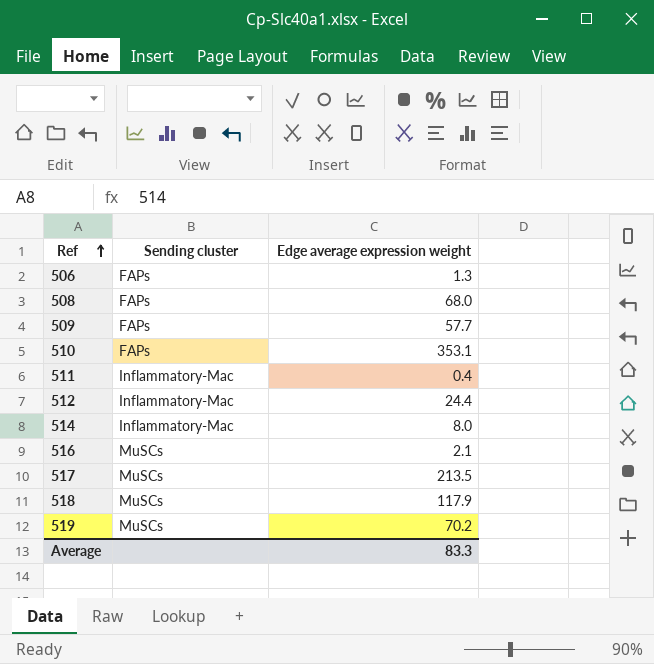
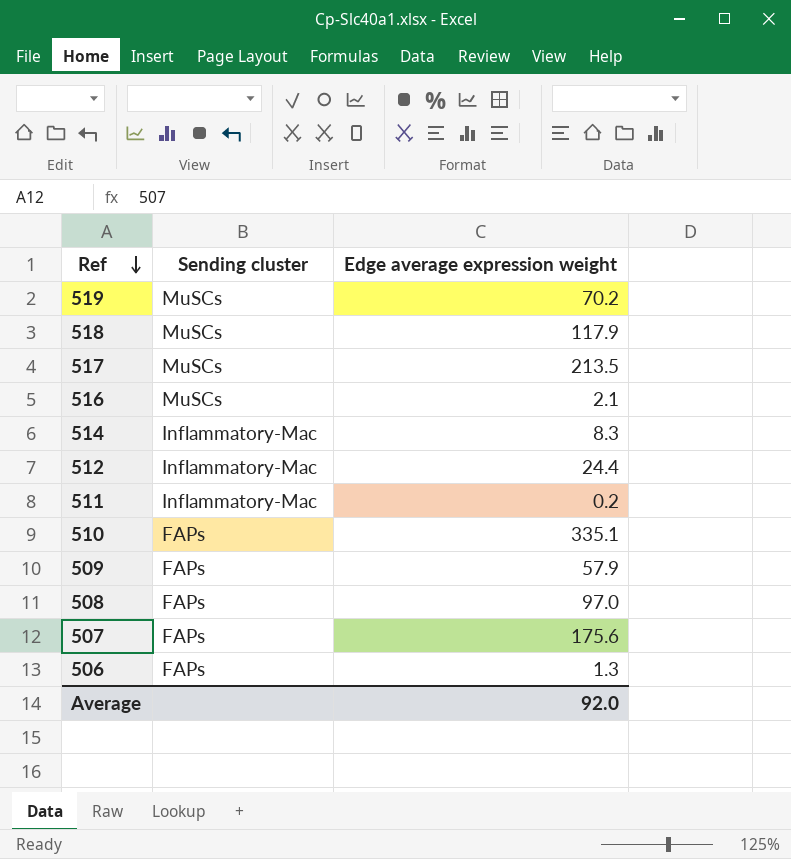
row order: Ref ascending -> Ref descending
514 | Edge average expression weight: 8.0 -> 8.3
511 | Edge average expression weight: 0.4 -> 0.2
510 | Edge average expression weight: 353.1 -> 335.1
509 | Edge average expression weight: 57.7 -> 57.9
508 | Edge average expression weight: 68.0 -> 97.0
row 507: none -> FAPs | 175.6
Average | Edge average expression weight: 83.3 -> 92.0

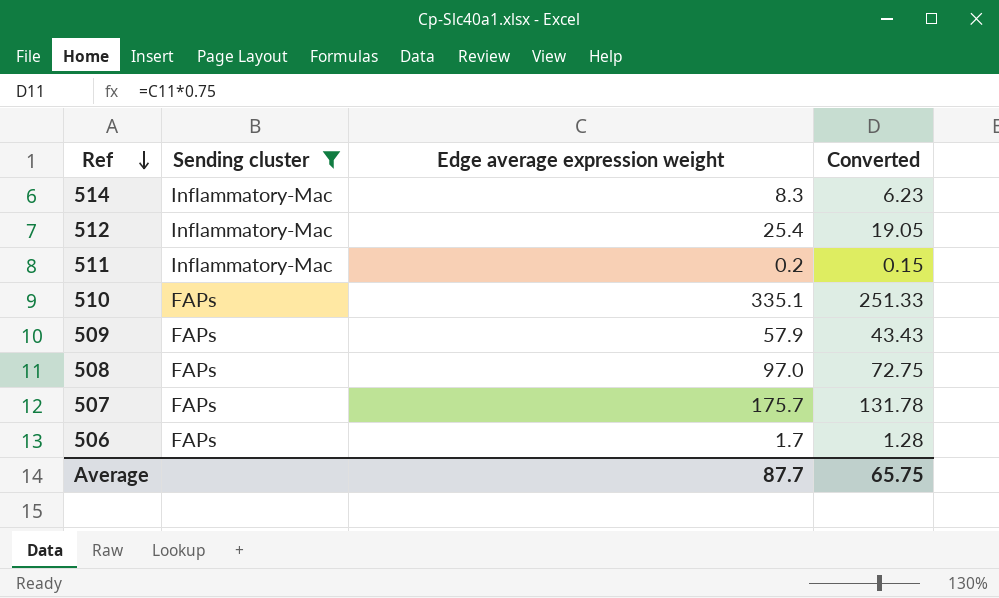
filter: none -> Sending cluster != MuSCs
column Converted | formula: none -> [Edge average expression weight] * 0.75
512 | Edge average expression weight: 24.4 -> 25.4
507 | Edge average expression weight: 175.6 -> 175.7
506 | Edge average expression weight: 1.3 -> 1.7
Average | Edge average expression weight: 92.0 -> 87.7

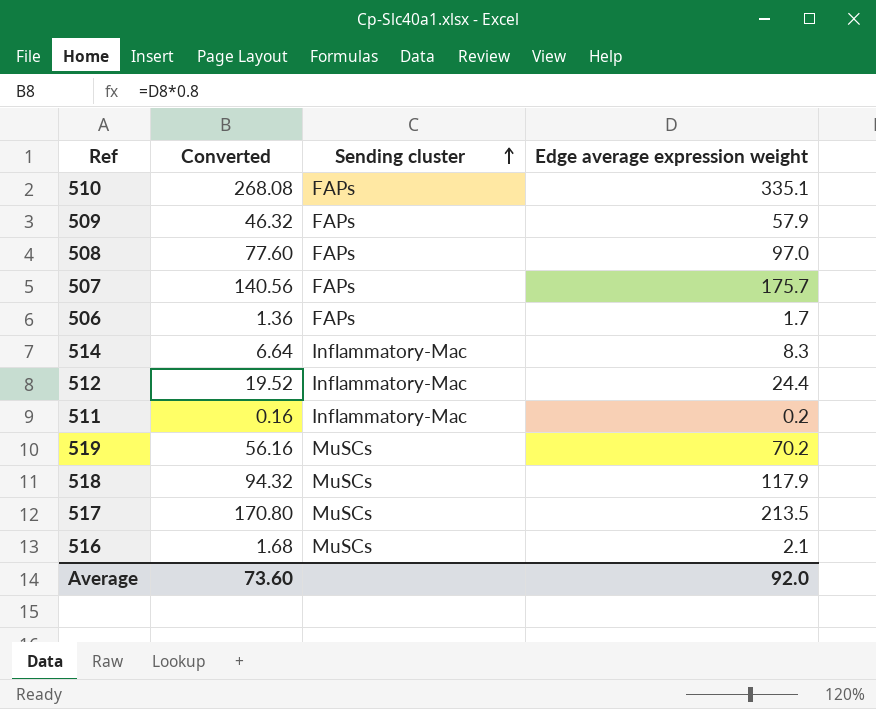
filter: Sending cluster != MuSCs -> none
row order: Ref descending -> Sending cluster ascending
column Converted | formula: [Edge average expression weight] * 0.75 -> [Edge average expression weight] * 0.8
column Converted | position: 4 -> 2
512 | Edge average expression weight: 25.4 -> 24.4
Average | Converted: 65.75 -> 73.60
Average | Edge average expression weight: 87.7 -> 92.0

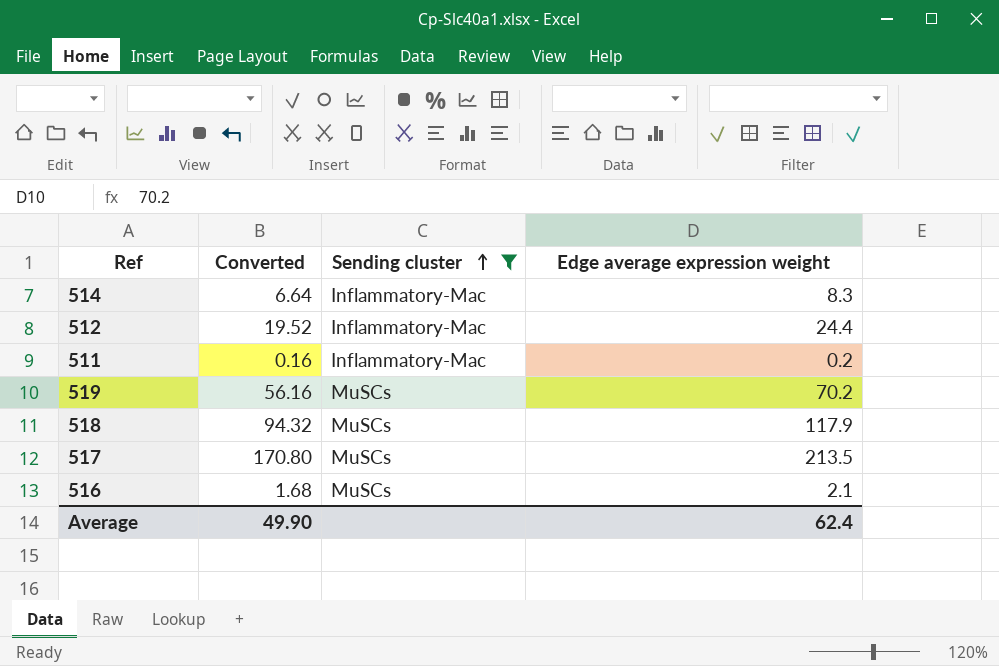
filter: none -> Sending cluster != FAPs
Average | Converted: 73.60 -> 49.90
Average | Edge average expression weight: 92.0 -> 62.4

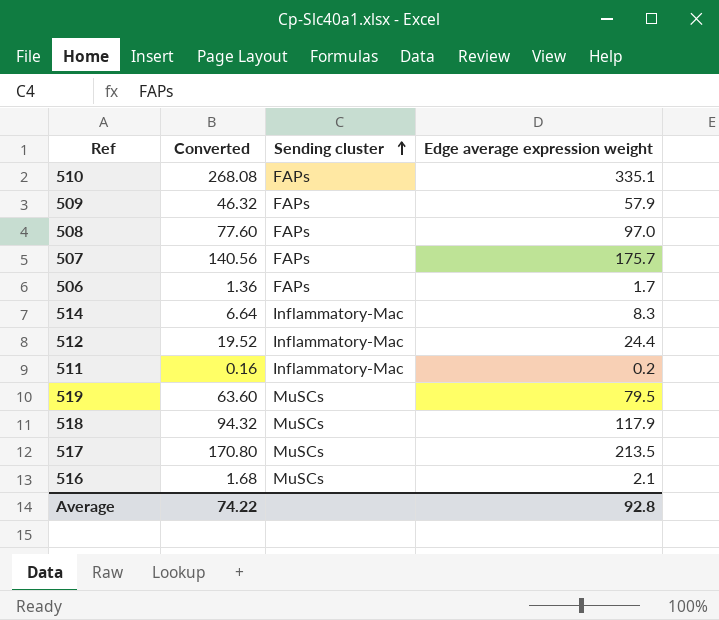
filter: Sending cluster != FAPs -> none
519 | Converted: 56.16 -> 63.60
519 | Edge average expression weight: 70.2 -> 79.5
Average | Converted: 49.90 -> 74.22
Average | Edge average expression weight: 62.4 -> 92.8

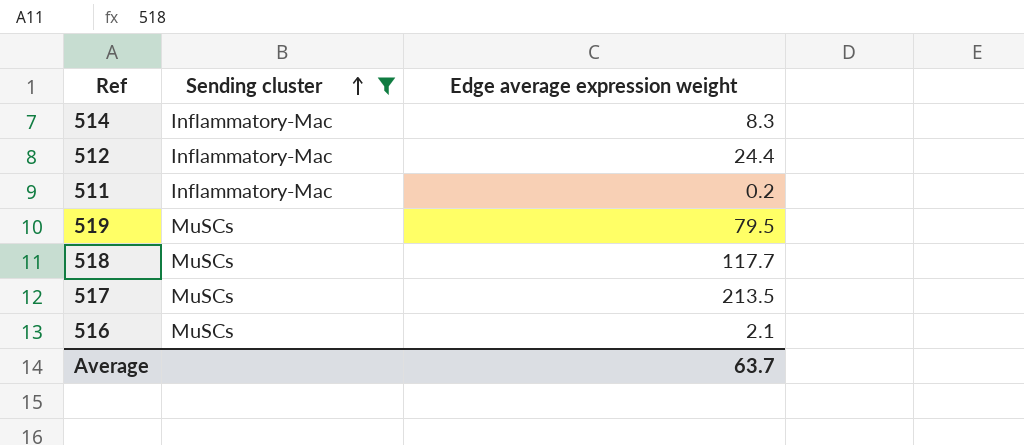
filter: none -> Sending cluster != FAPs
column Converted | formula: [Edge average expression weight] * 0.8 -> none
518 | Edge average expression weight: 117.9 -> 117.7
Average | Edge average expression weight: 92.8 -> 63.7

